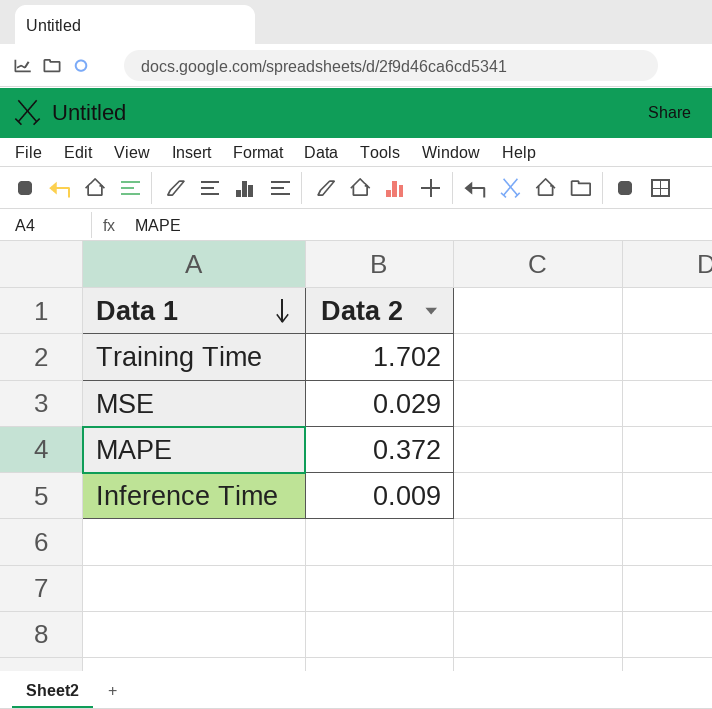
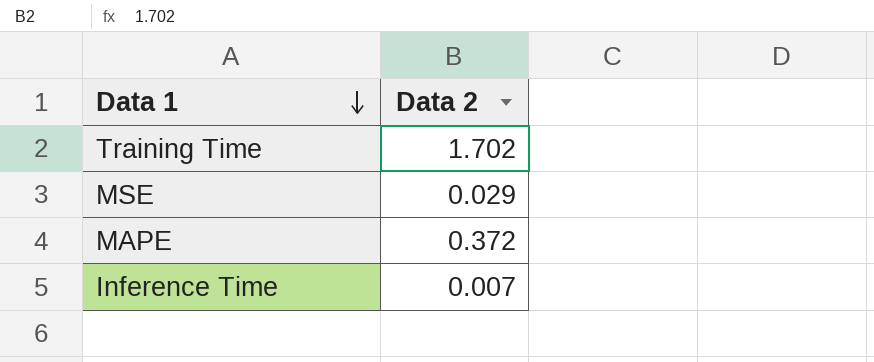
Inference Time | Data 2: 0.009 -> 0.007

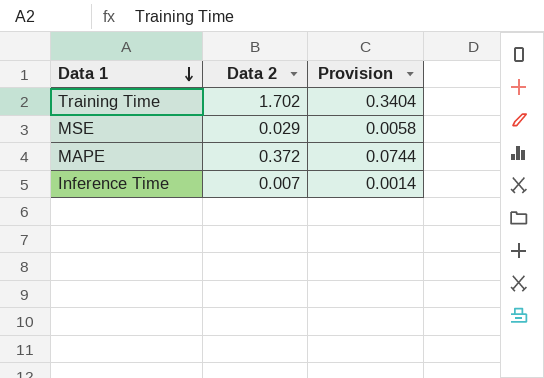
column Provision | formula: none -> [Data 2] * 0.2

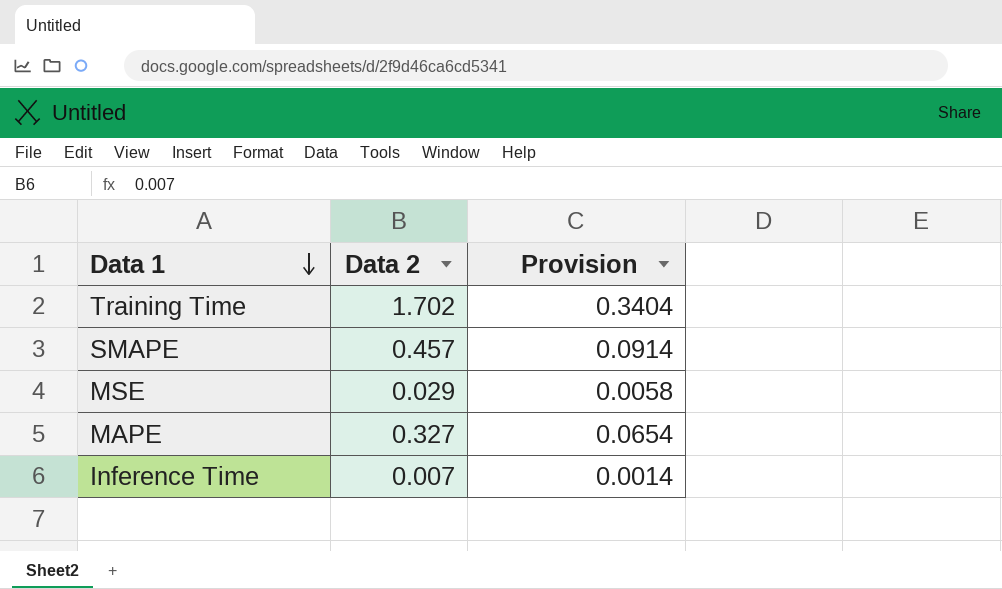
row SMAPE: none -> 0.457 | 0.0914
MAPE | Data 2: 0.372 -> 0.327
MAPE | Provision: 0.0744 -> 0.0654

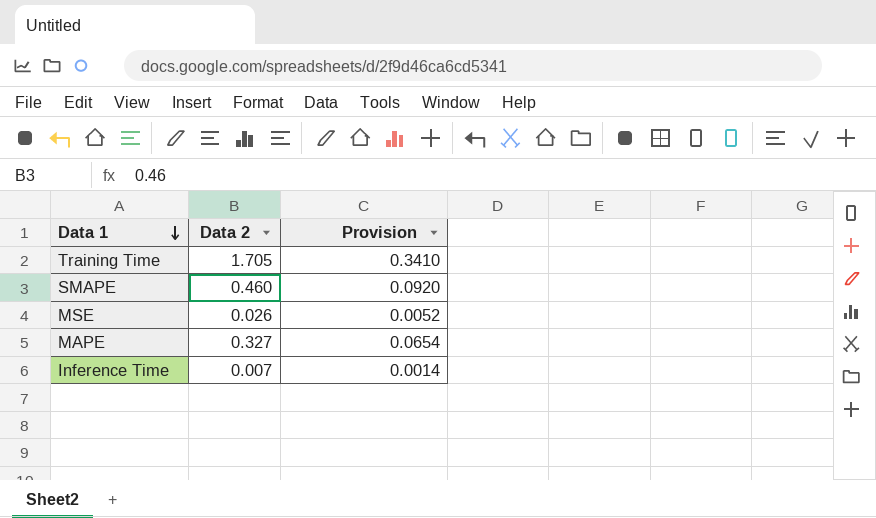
Training Time | Data 2: 1.702 -> 1.705
Training Time | Provision: 0.3404 -> 0.3410
SMAPE | Data 2: 0.457 -> 0.460
SMAPE | Provision: 0.0914 -> 0.0920
MSE | Data 2: 0.029 -> 0.026
MSE | Provision: 0.0058 -> 0.0052

